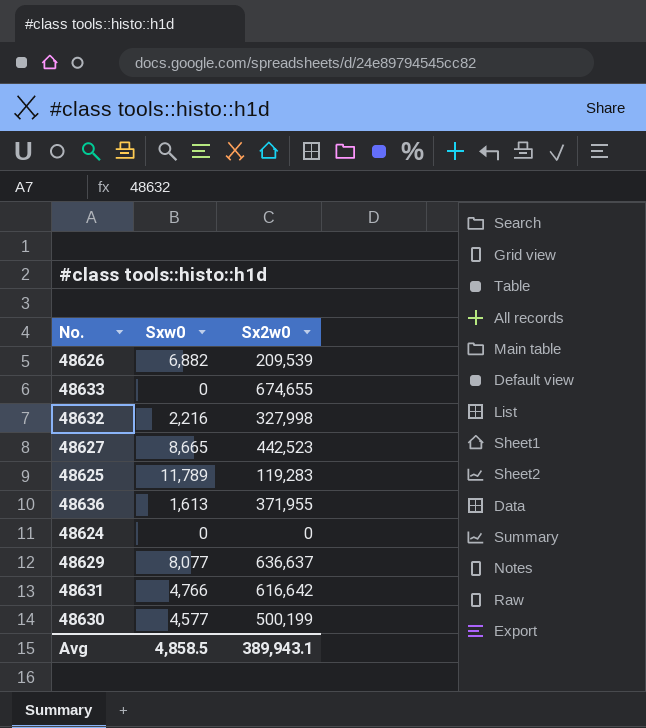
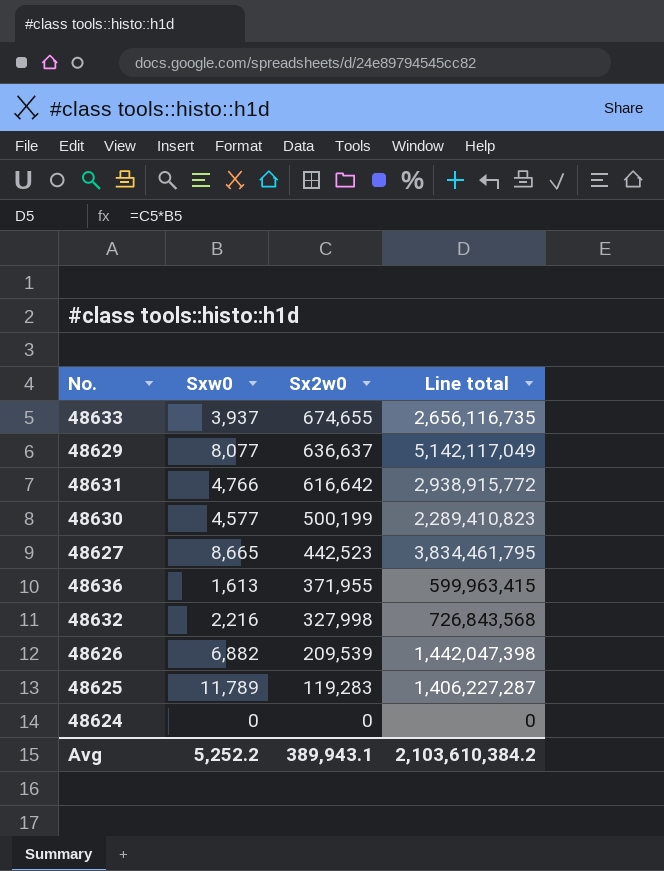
row order: none -> Sx2w0 descending
column Line total | formula: none -> [Sxw0] * [Sx2w0]
48633 | Sxw0: 0 -> 3,937
Avg | Sxw0: 4,858.5 -> 5,252.2

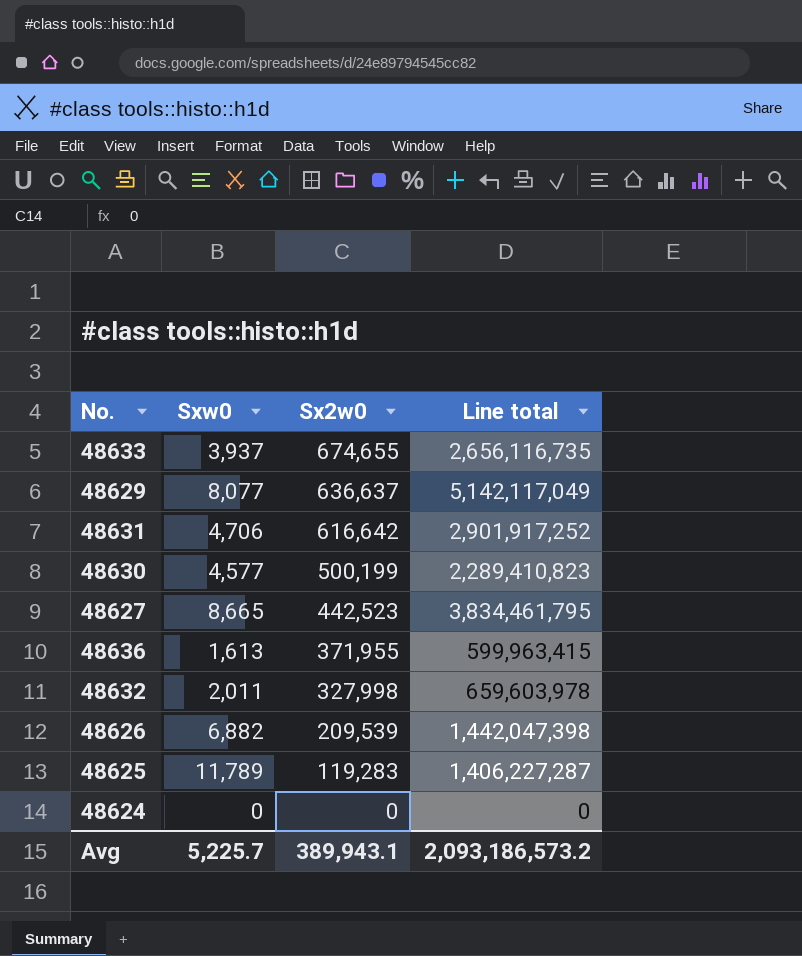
48631 | Sxw0: 4,766 -> 4,706
48631 | Line total: 2,938,915,772 -> 2,901,917,252
48632 | Sxw0: 2,216 -> 2,011
48632 | Line total: 726,843,568 -> 659,603,978
Avg | Sxw0: 5,252.2 -> 5,225.7
Avg | Line total: 2,103,610,384.2 -> 2,093,186,573.2

